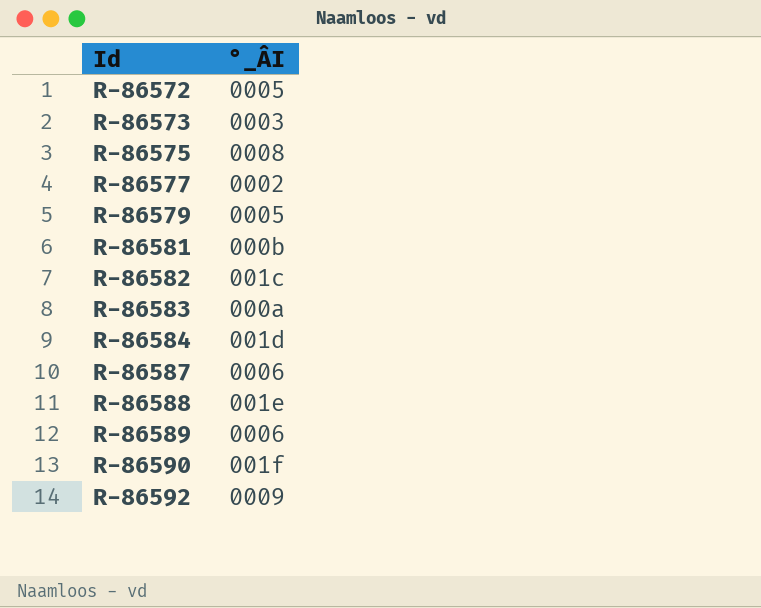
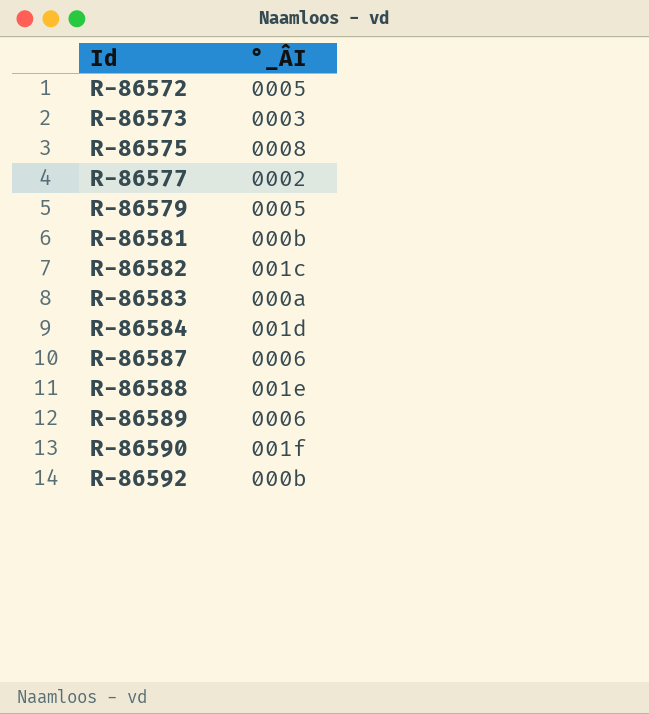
R-86592 | °_ÂI: 0009 -> 000b

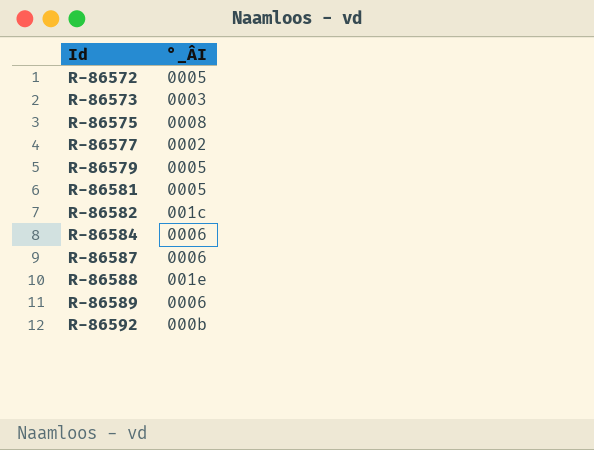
row R-86583: 000a -> none
row R-86590: 001f -> none
R-86581 | °_ÂI: 000b -> 0005
R-86584 | °_ÂI: 001d -> 0006

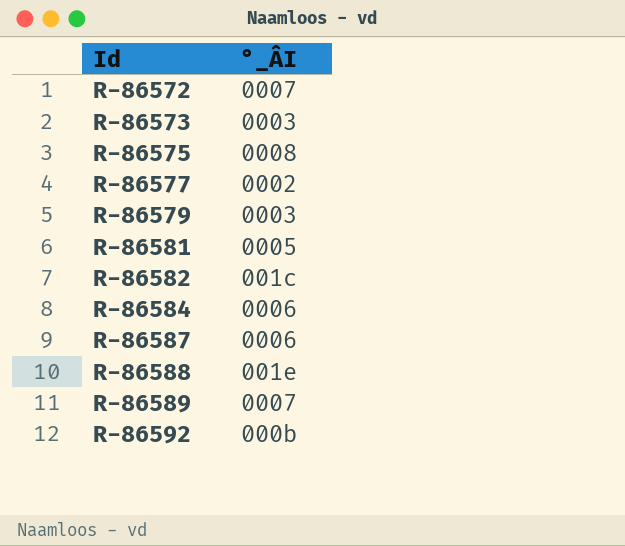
R-86572 | °_ÂI: 0005 -> 0007
R-86579 | °_ÂI: 0005 -> 0003
R-86589 | °_ÂI: 0006 -> 0007

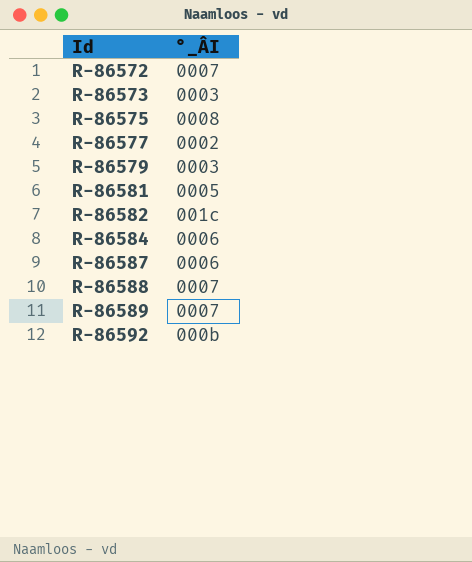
R-86588 | °_ÂI: 001e -> 0007

